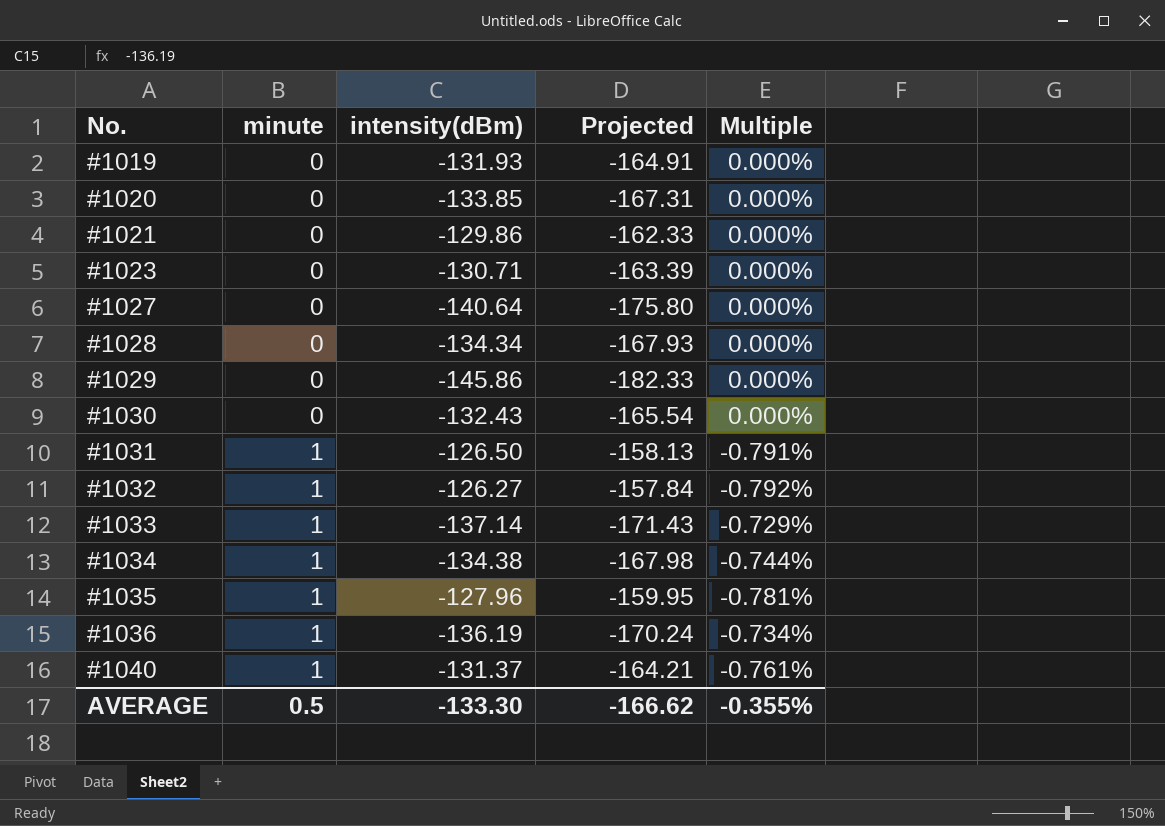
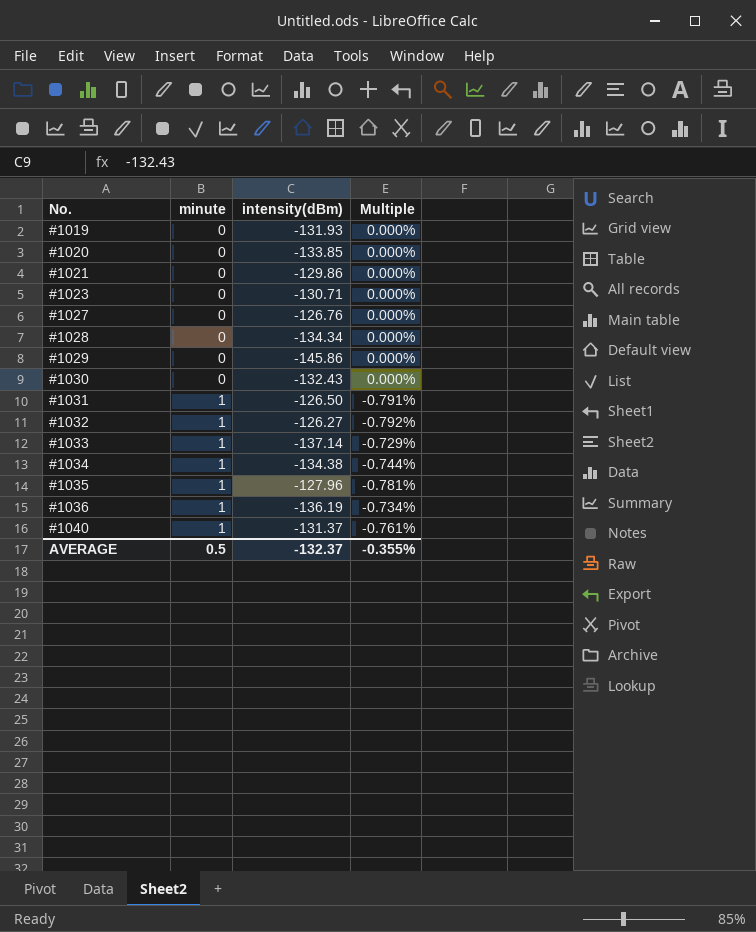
column Projected | formula: [intensity(dBm)] * 1.25 -> none
#1027 | intensity(dBm): -140.64 -> -126.76
AVERAGE | intensity(dBm): -133.30 -> -132.37

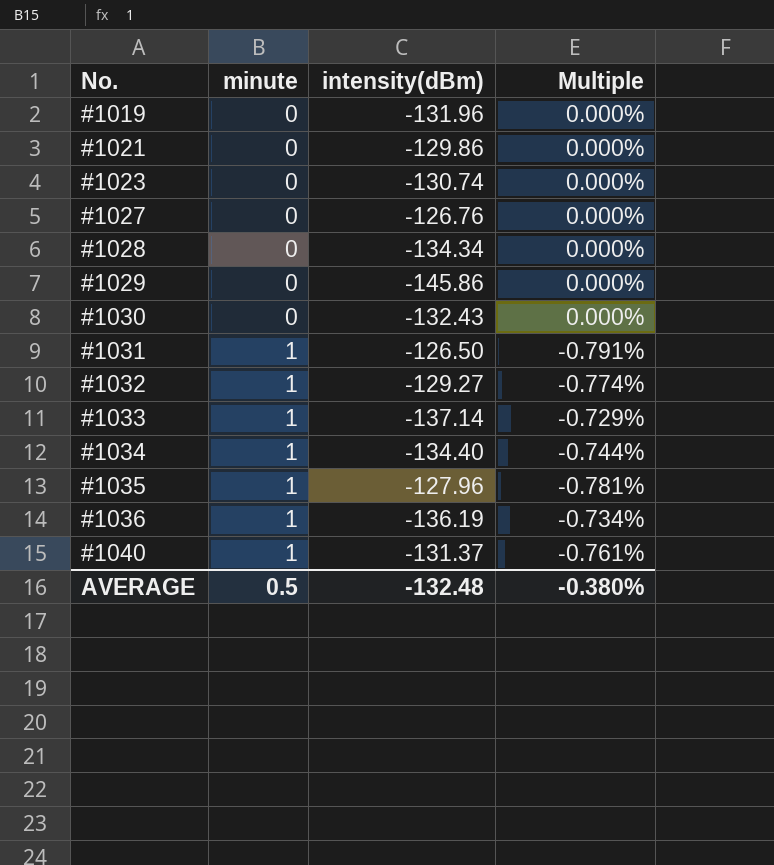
row #1020: 0 | -133.85 | 0.000% -> none
#1019 | intensity(dBm): -131.93 -> -131.96
#1023 | intensity(dBm): -130.71 -> -130.74
#1032 | intensity(dBm): -126.27 -> -129.27
#1032 | Multiple: -0.792% -> -0.774%
#1034 | intensity(dBm): -134.38 -> -134.40
AVERAGE | intensity(dBm): -132.37 -> -132.48
AVERAGE | Multiple: -0.355% -> -0.380%

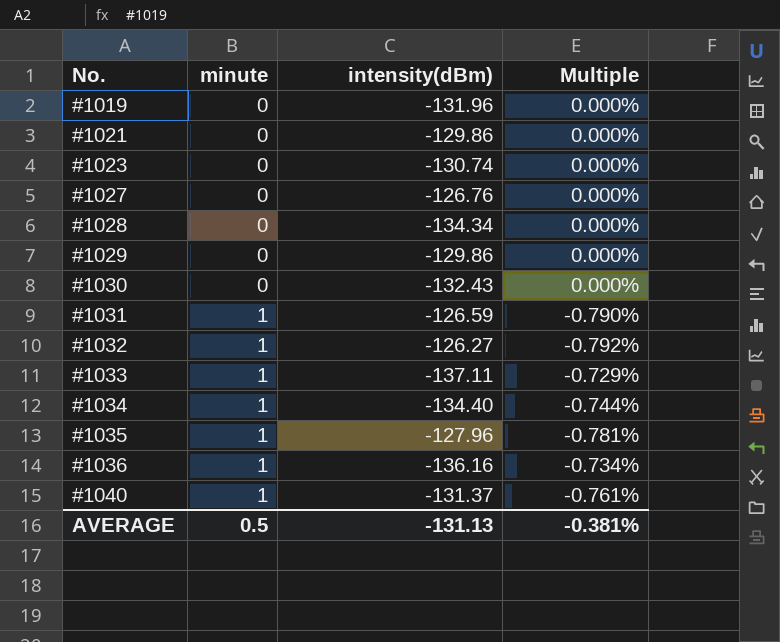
#1029 | intensity(dBm): -145.86 -> -129.86
#1031 | intensity(dBm): -126.50 -> -126.59
#1031 | Multiple: -0.791% -> -0.790%
#1032 | intensity(dBm): -129.27 -> -126.27
#1032 | Multiple: -0.774% -> -0.792%
#1033 | intensity(dBm): -137.14 -> -137.11
#1036 | intensity(dBm): -136.19 -> -136.16
AVERAGE | intensity(dBm): -132.48 -> -131.13
AVERAGE | Multiple: -0.380% -> -0.381%

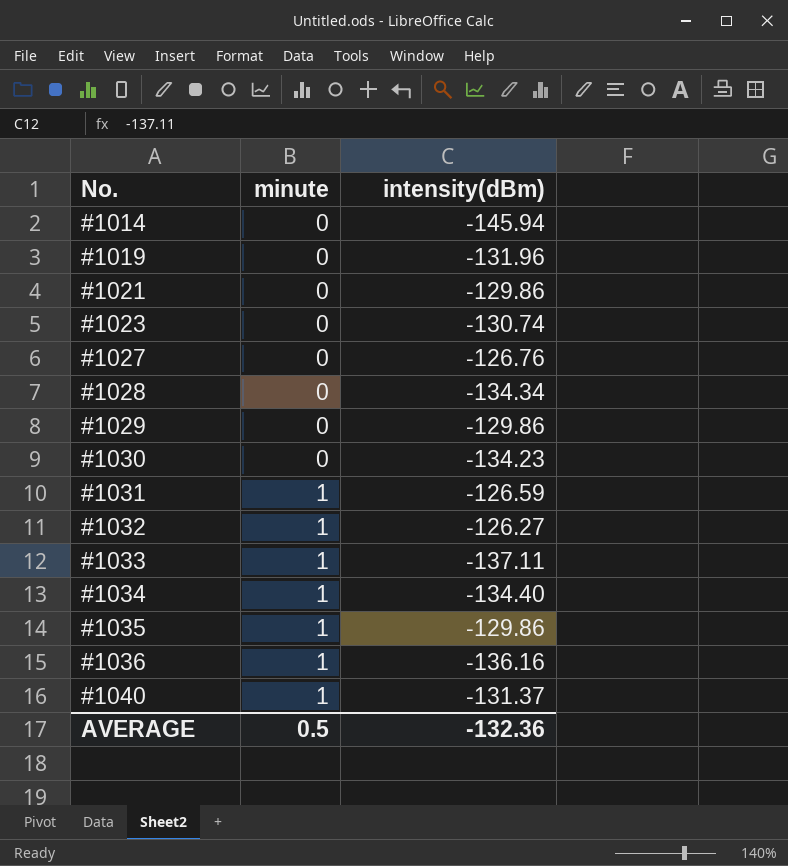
column Multiple | formula: [minute] / [intensity(dBm)] -> none
row #1014: none -> 0 | -145.94
#1030 | intensity(dBm): -132.43 -> -134.23
#1035 | intensity(dBm): -127.96 -> -129.86
AVERAGE | intensity(dBm): -131.13 -> -132.36

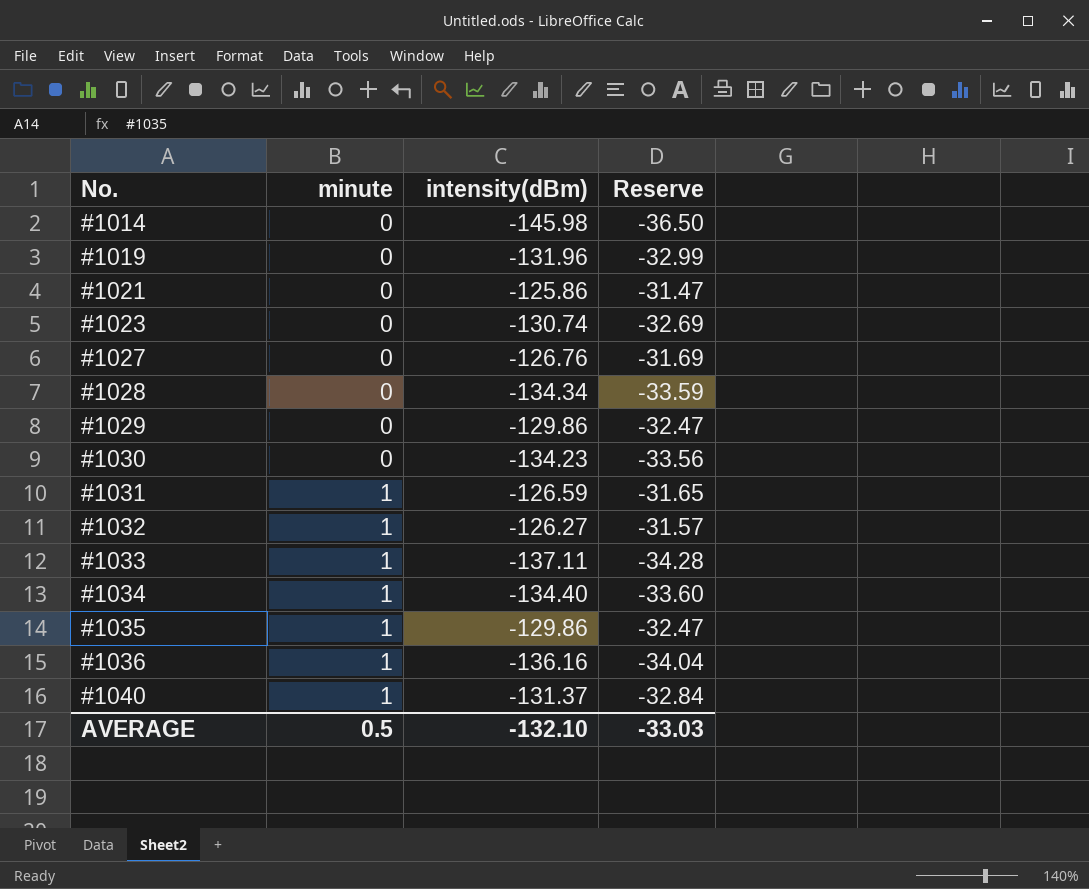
column Reserve | formula: none -> [intensity(dBm)] * 0.25
#1014 | intensity(dBm): -145.94 -> -145.98
#1021 | intensity(dBm): -129.86 -> -125.86
AVERAGE | intensity(dBm): -132.36 -> -132.10

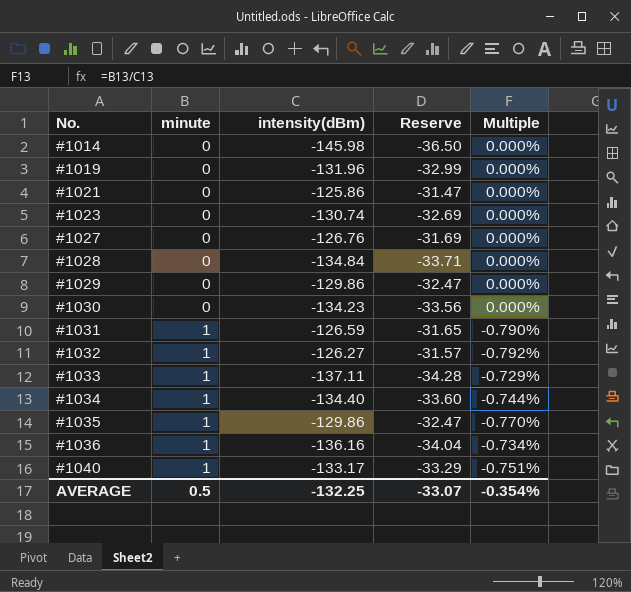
column Multiple | formula: none -> [minute] / [intensity(dBm)]
#1028 | intensity(dBm): -134.34 -> -134.84
#1028 | Reserve: -33.59 -> -33.71
#1040 | intensity(dBm): -131.37 -> -133.17
#1040 | Reserve: -32.84 -> -33.29
AVERAGE | intensity(dBm): -132.10 -> -132.25
AVERAGE | Reserve: -33.03 -> -33.07

